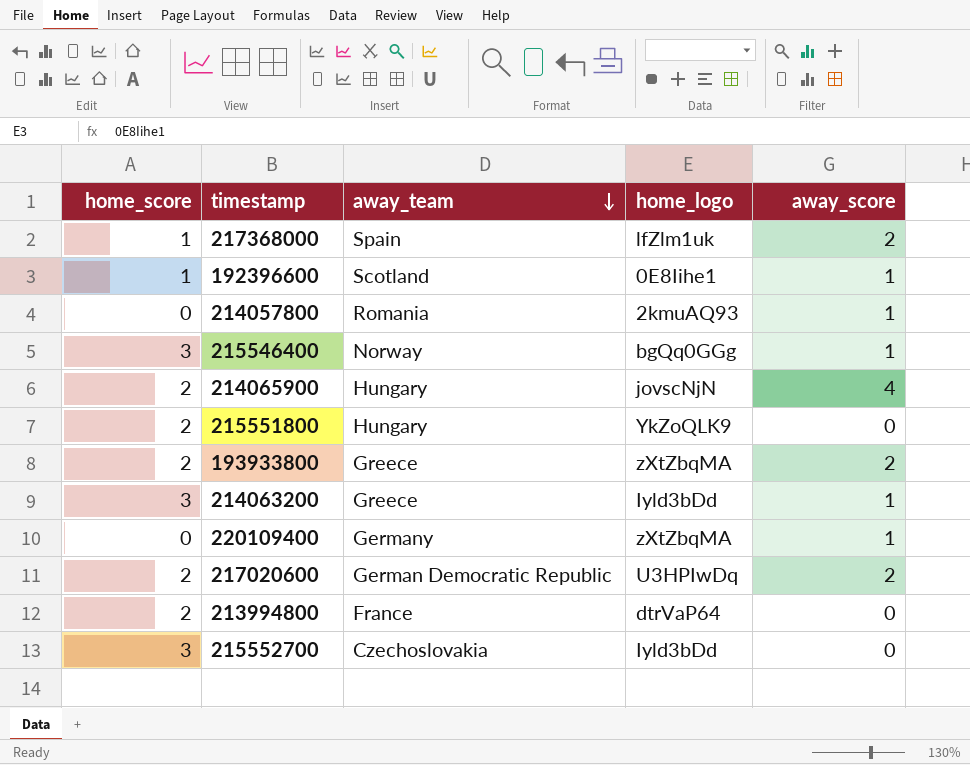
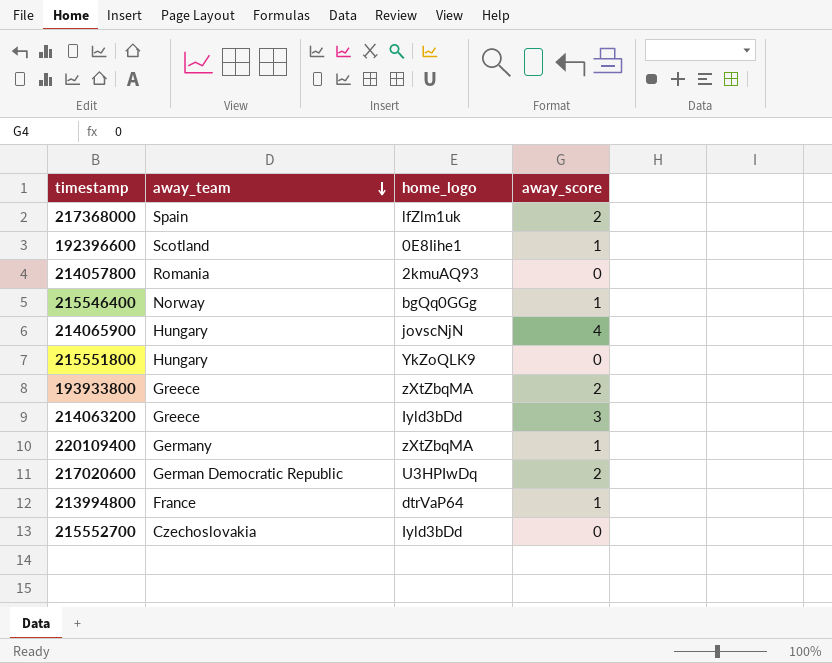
column home_score | position: 1 -> none
214057800 | away_score: 1 -> 0
214063200 | away_score: 1 -> 3
213994800 | away_score: 0 -> 1

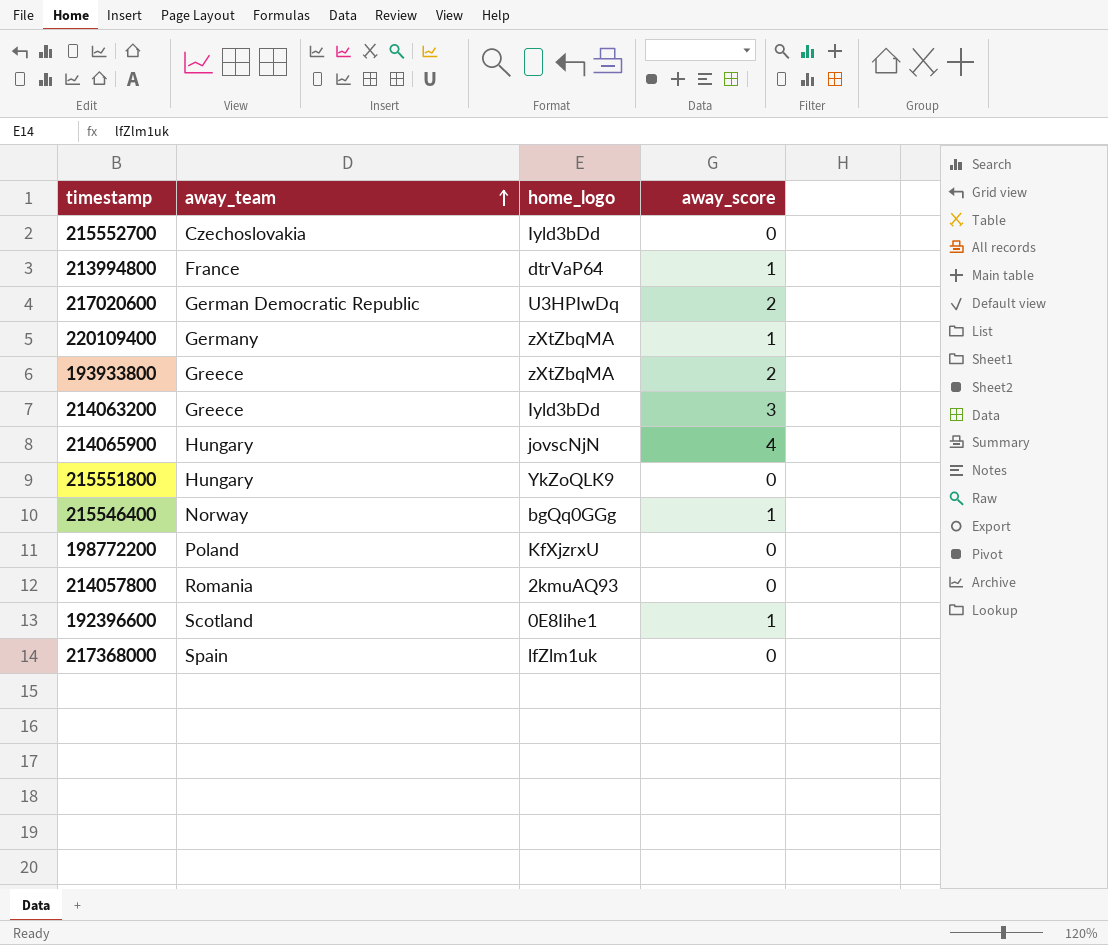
row order: away_team descending -> away_team ascending
row 198772200: none -> Poland | KfXjzrxU | 0
217368000 | away_score: 2 -> 0

